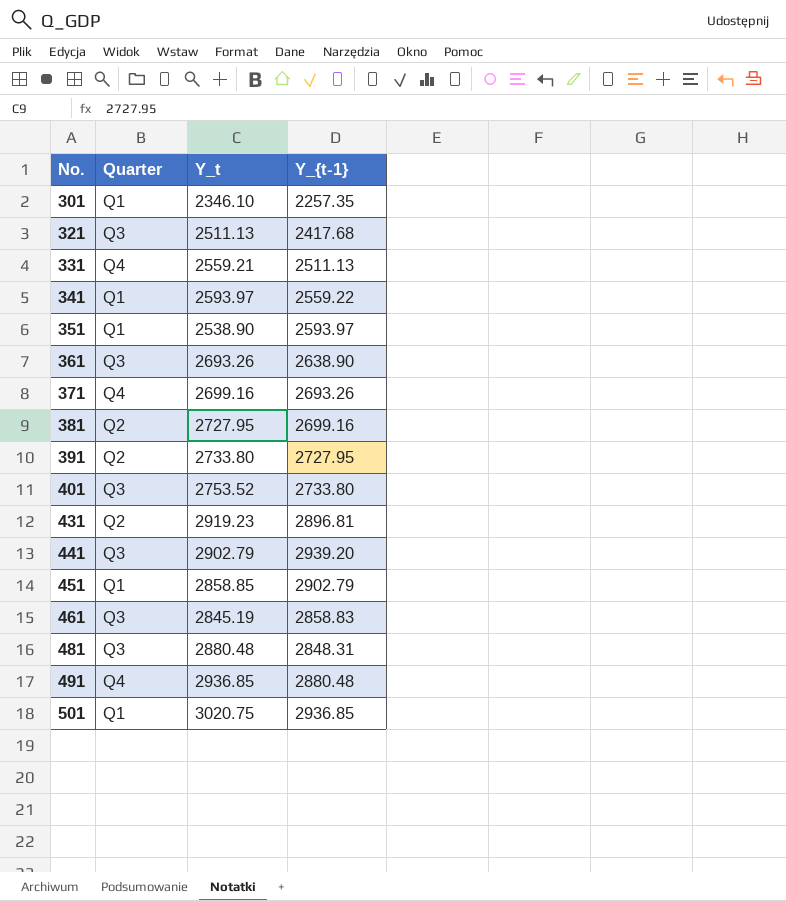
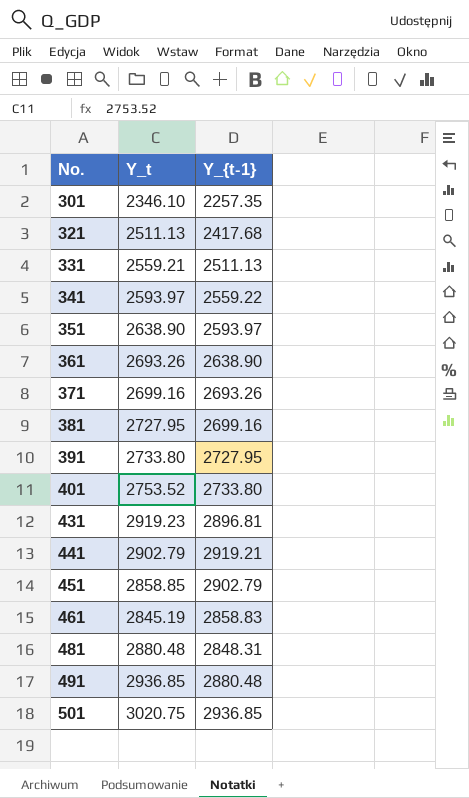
column Quarter | position: 2 -> none
351 | Y_t: 2538.90 -> 2638.90
441 | Y_{t-1}: 2939.20 -> 2919.21

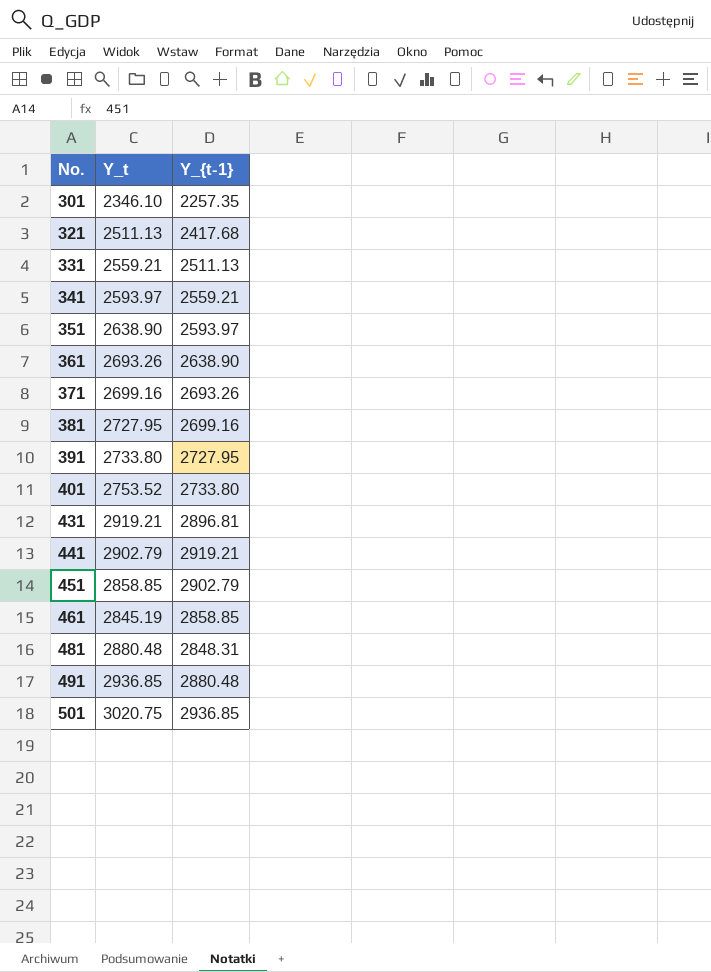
341 | Y_{t-1}: 2559.22 -> 2559.21
431 | Y_t: 2919.23 -> 2919.21
461 | Y_{t-1}: 2858.83 -> 2858.85

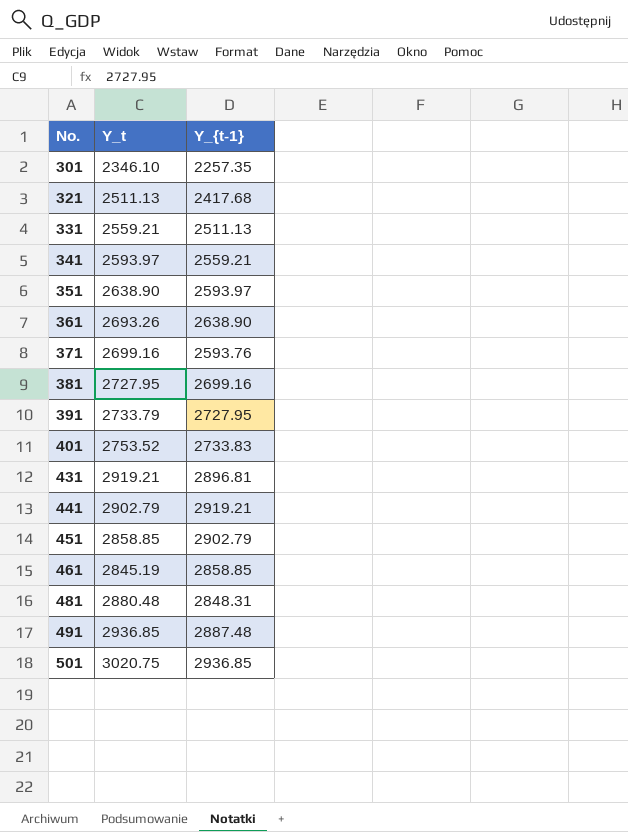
371 | Y_{t-1}: 2693.26 -> 2593.76
391 | Y_t: 2733.80 -> 2733.79
401 | Y_{t-1}: 2733.80 -> 2733.83
491 | Y_{t-1}: 2880.48 -> 2887.48

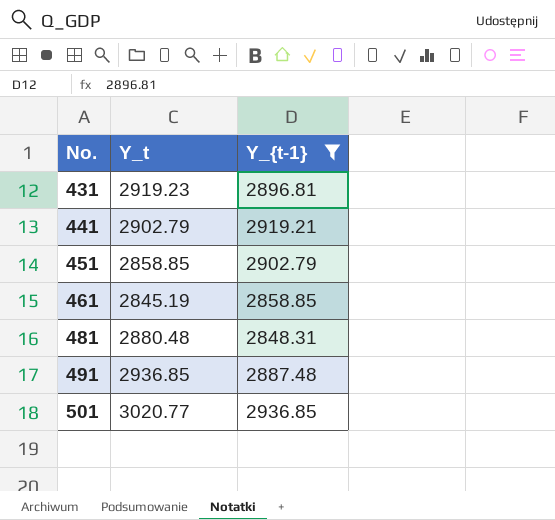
filter: none -> Y_{t-1} >= 2848.31
431 | Y_t: 2919.21 -> 2919.23
501 | Y_t: 3020.75 -> 3020.77

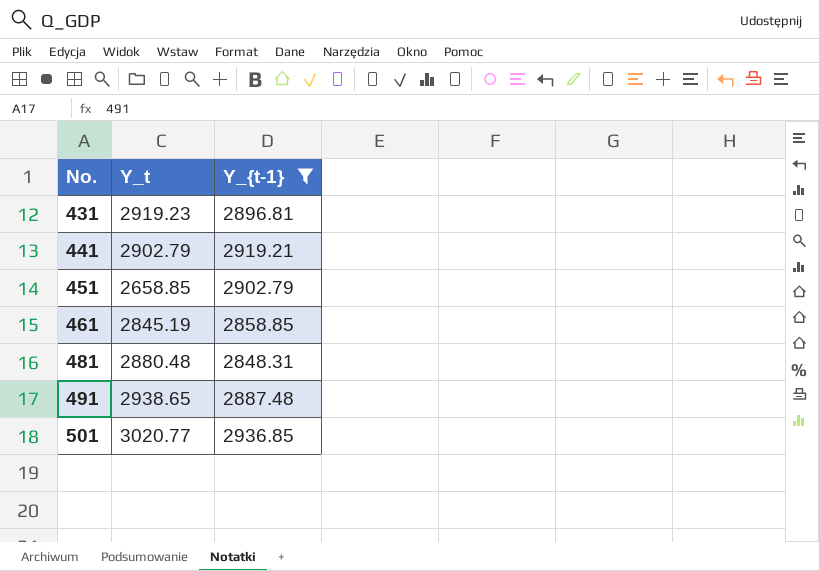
451 | Y_t: 2858.85 -> 2658.85
491 | Y_t: 2936.85 -> 2938.65

